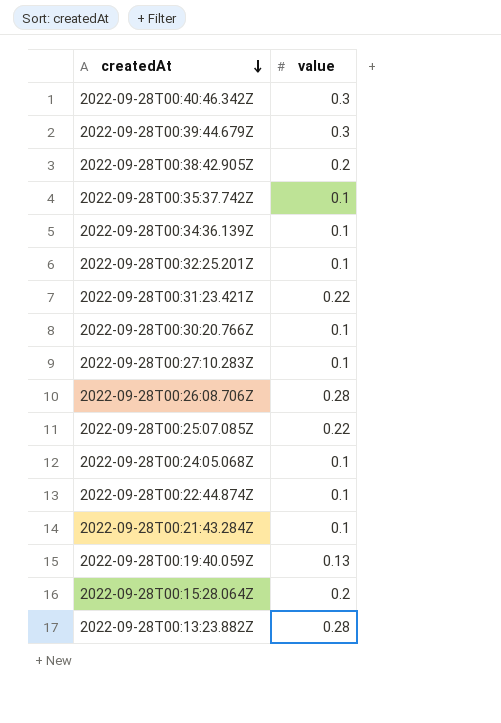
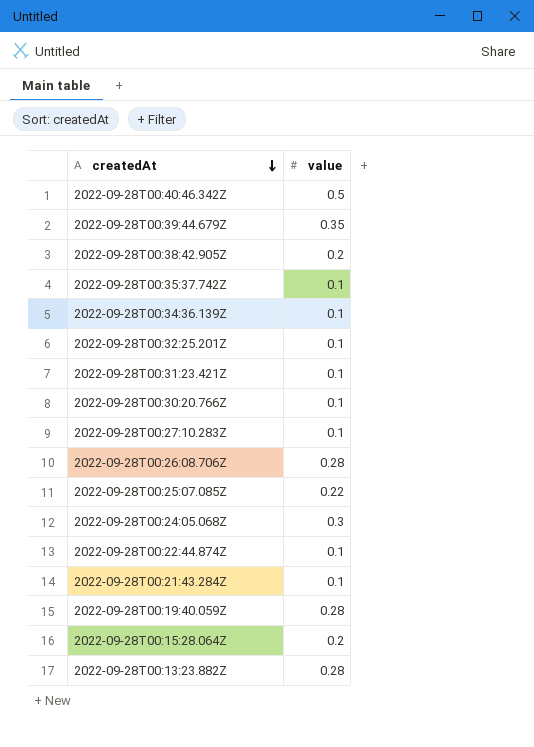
2022-09-28T00:40:46.342Z | value: 0.3 -> 0.5
2022-09-28T00:39:44.679Z | value: 0.3 -> 0.35
2022-09-28T00:31:23.421Z | value: 0.22 -> 0.1
2022-09-28T00:24:05.068Z | value: 0.1 -> 0.3
2022-09-28T00:19:40.059Z | value: 0.13 -> 0.28

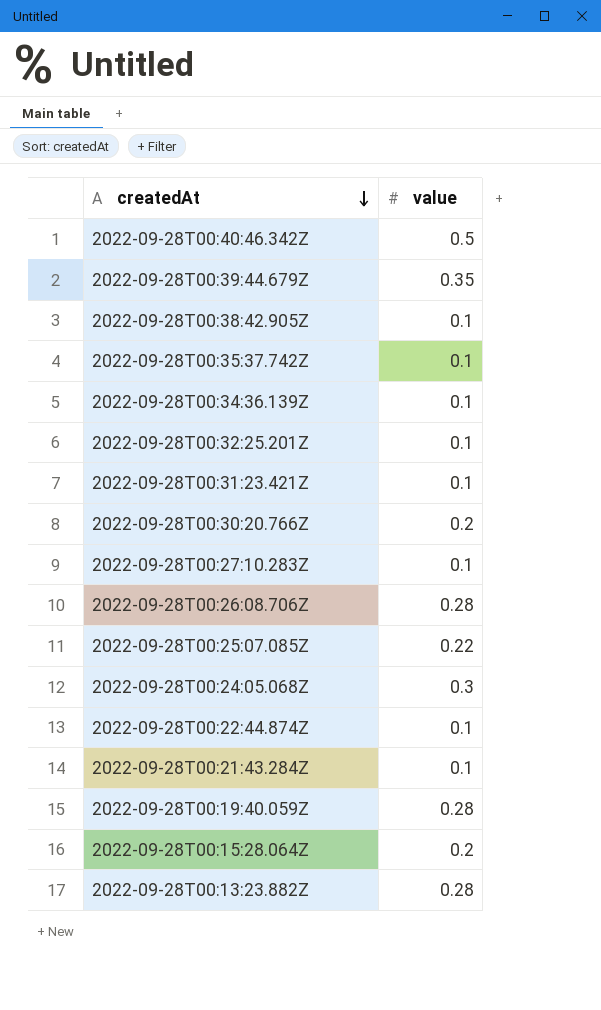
2022-09-28T00:38:42.905Z | value: 0.2 -> 0.1
2022-09-28T00:30:20.766Z | value: 0.1 -> 0.2

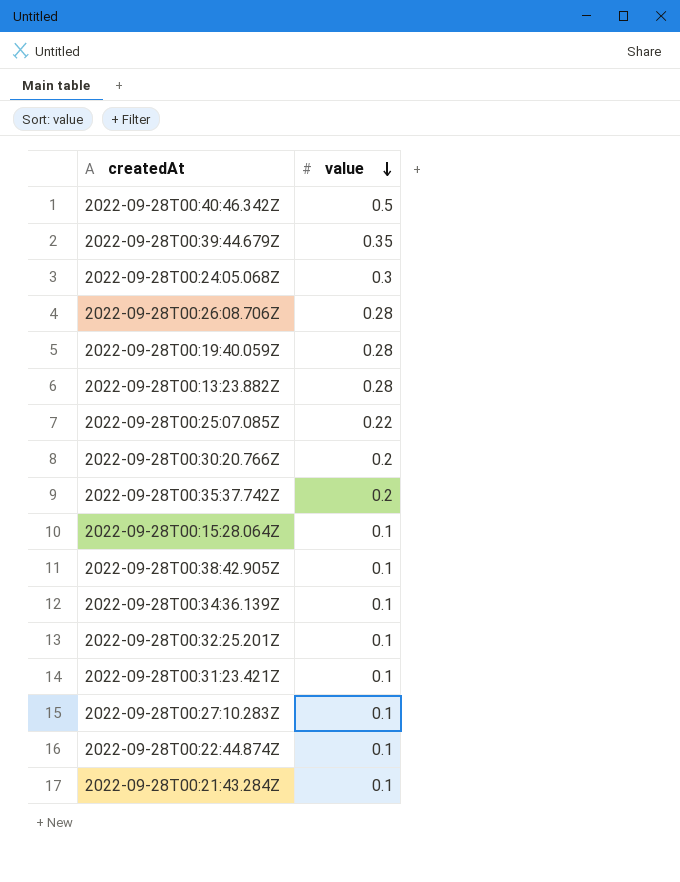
row order: createdAt descending -> value descending
2022-09-28T00:35:37.742Z | value: 0.1 -> 0.2
2022-09-28T00:15:28.064Z | value: 0.2 -> 0.1

